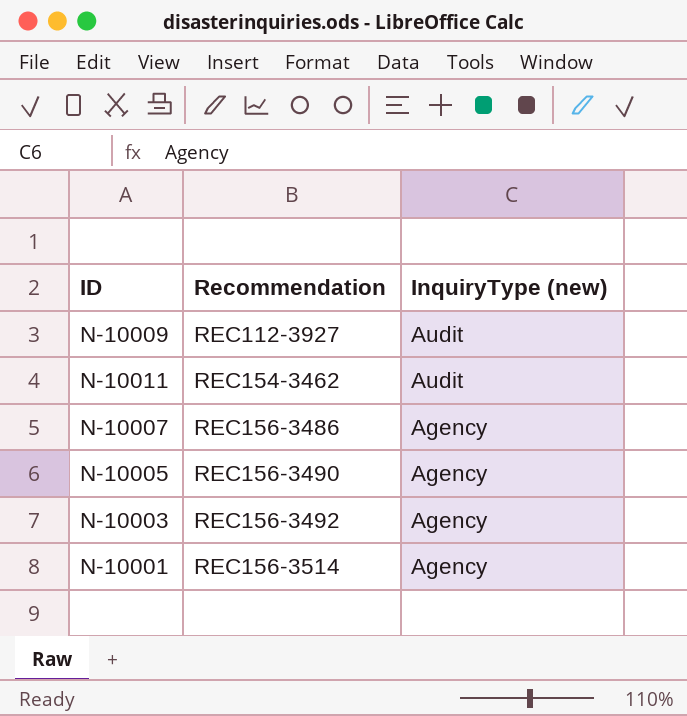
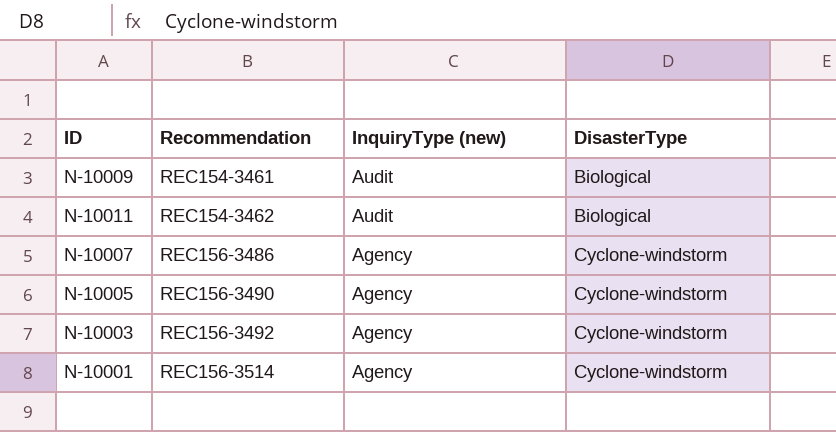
column DisasterType | position: none -> 4
N-10009 | Recommendation: REC112-3927 -> REC154-3461

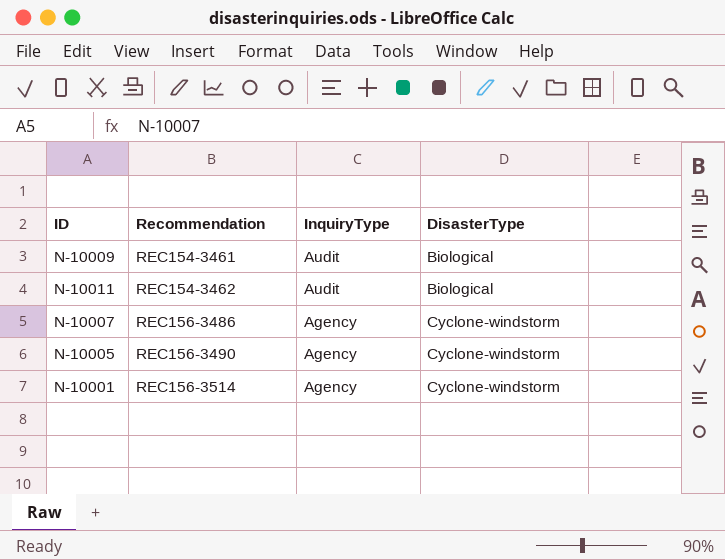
column name: InquiryType (new) -> InquiryType
row N-10003: REC156-3492 | Agency | Cyclone-windstorm -> none

